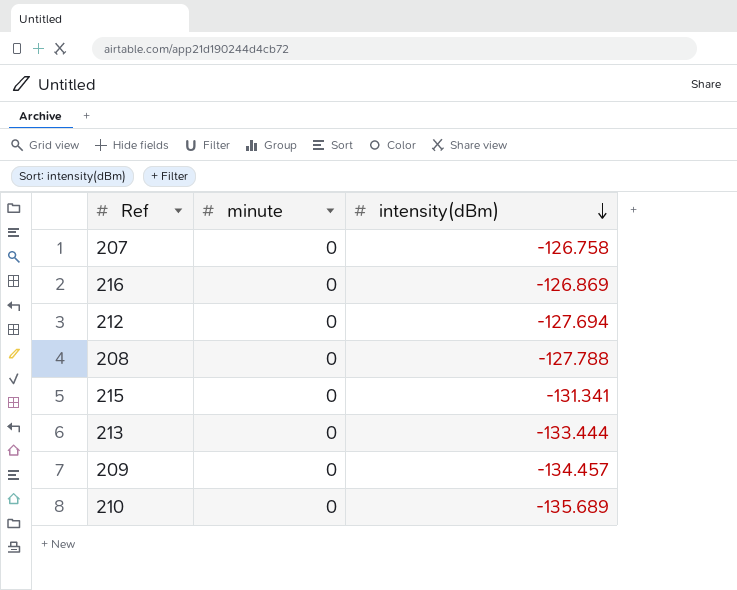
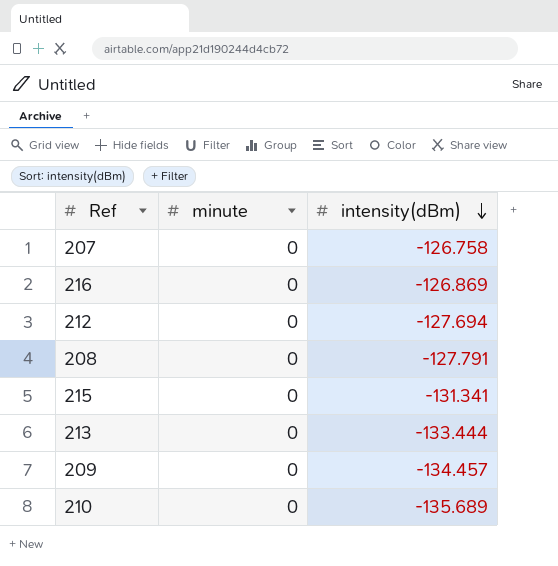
208 | intensity(dBm): -127.788 -> -127.791

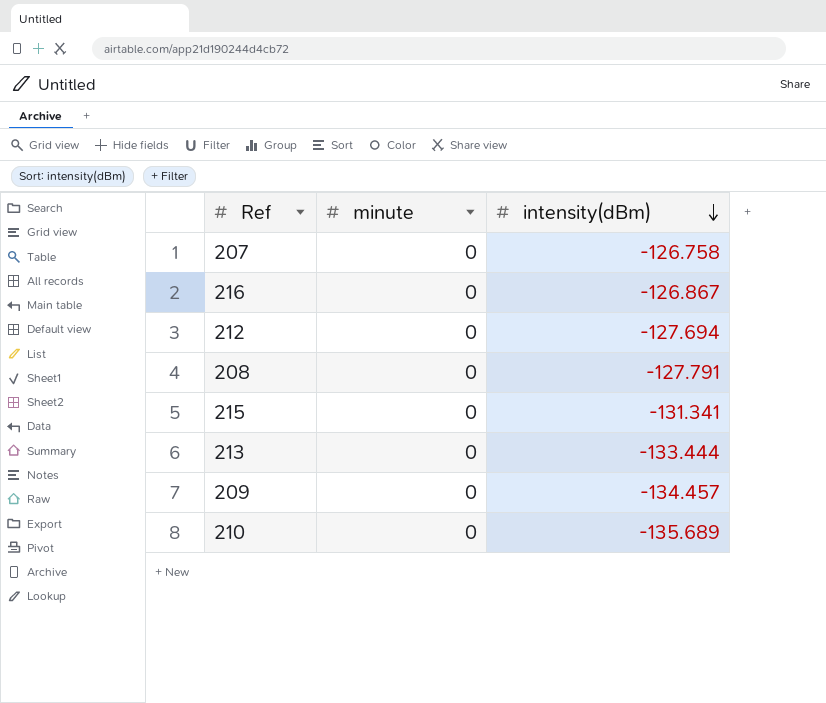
216 | intensity(dBm): -126.869 -> -126.867

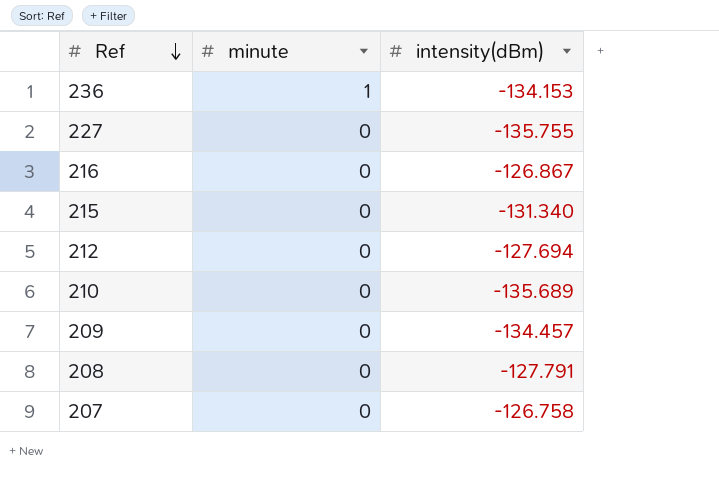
row order: intensity(dBm) descending -> Ref descending
row 213: 0 | -133.444 -> none
row 236: none -> 1 | -134.153
row 227: none -> 0 | -135.755
215 | intensity(dBm): -131.341 -> -131.340

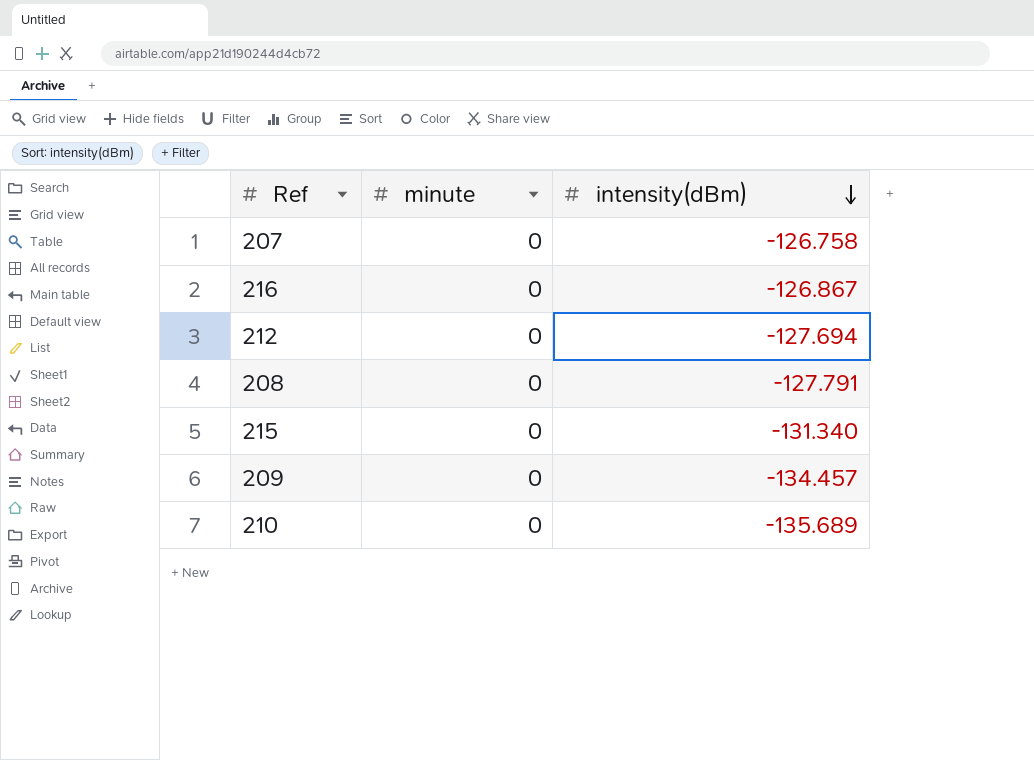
row order: Ref descending -> intensity(dBm) descending
row 236: 1 | -134.153 -> none
row 227: 0 | -135.755 -> none

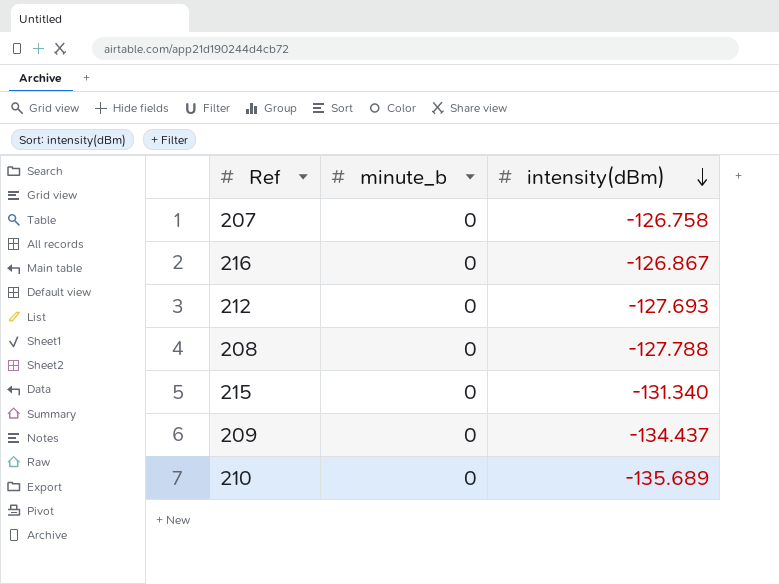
column name: minute -> minute_b
212 | intensity(dBm): -127.694 -> -127.693
208 | intensity(dBm): -127.791 -> -127.788
209 | intensity(dBm): -134.457 -> -134.437

